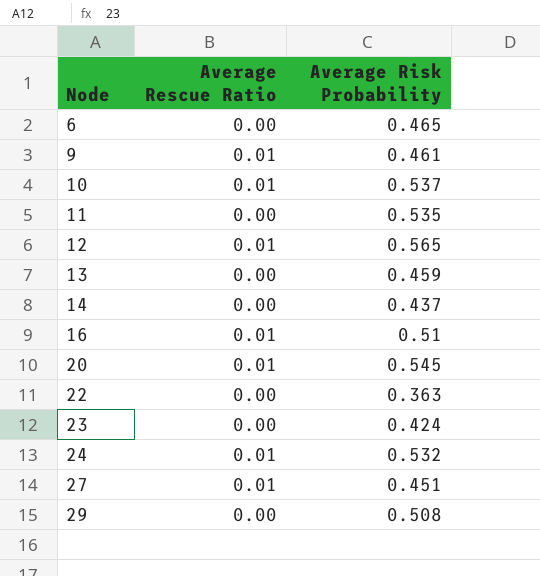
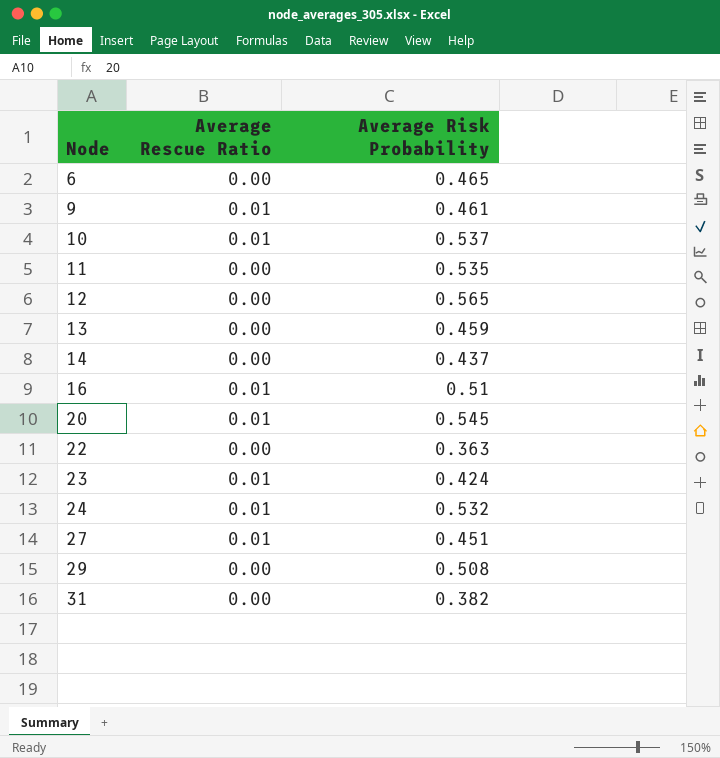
12 | Average Rescue Ratio: 0.01 -> 0.00
23 | Average Rescue Ratio: 0.00 -> 0.01
row 31: none -> 0.00 | 0.382

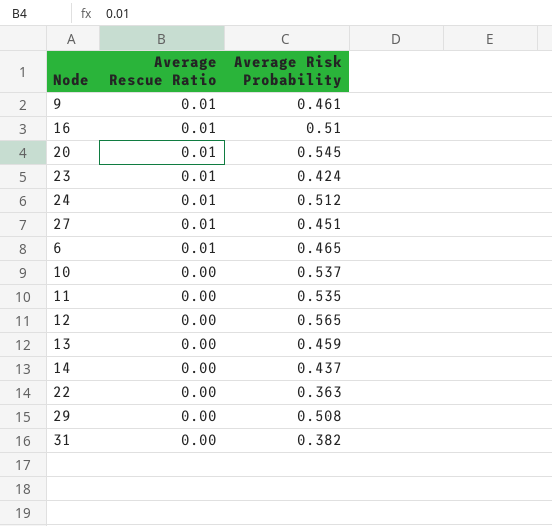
row order: Node ascending -> Average Rescue Ratio descending
24 | Average Risk Probability: 0.532 -> 0.512
6 | Average Rescue Ratio: 0.00 -> 0.01
10 | Average Rescue Ratio: 0.01 -> 0.00

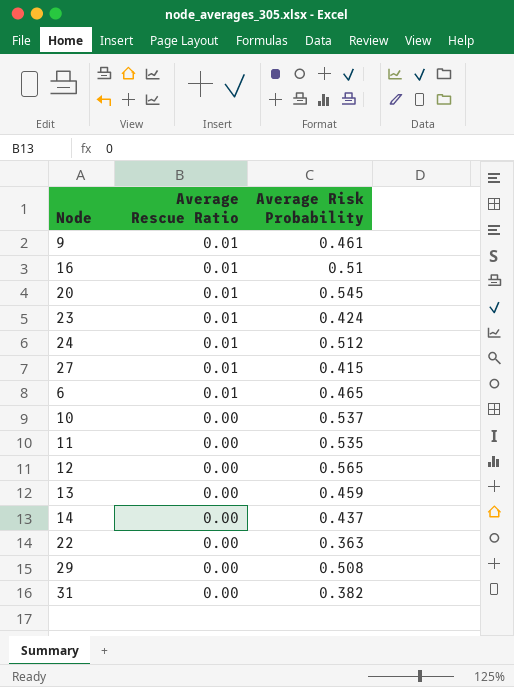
27 | Average Risk Probability: 0.451 -> 0.415

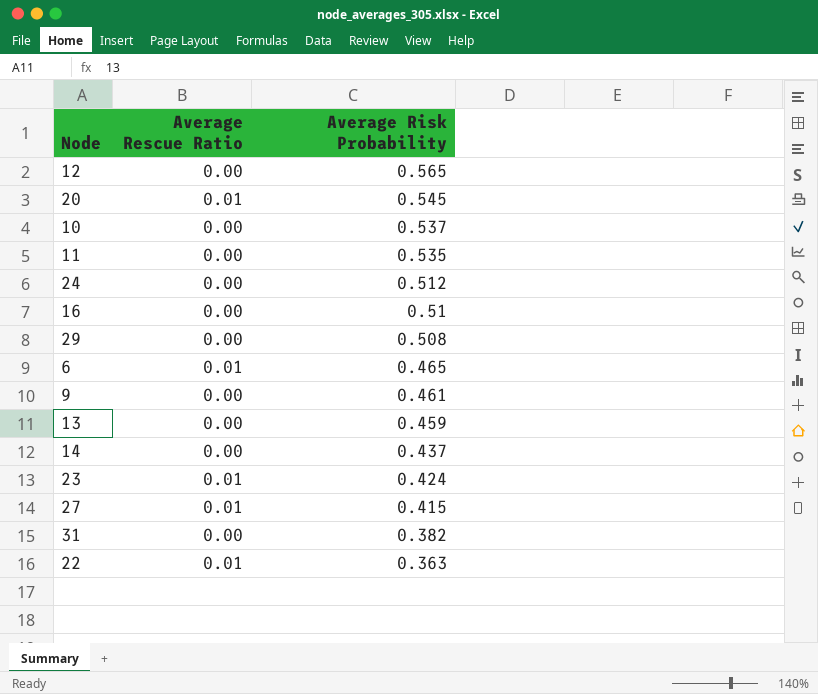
row order: Average Rescue Ratio descending -> Average Risk Probability descending
24 | Average Rescue Ratio: 0.01 -> 0.00
16 | Average Rescue Ratio: 0.01 -> 0.00
9 | Average Rescue Ratio: 0.01 -> 0.00
22 | Average Rescue Ratio: 0.00 -> 0.01

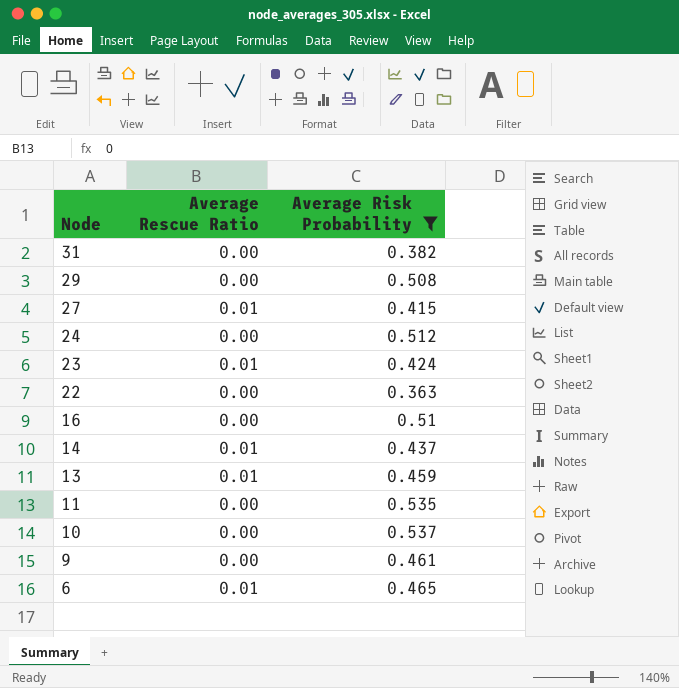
filter: none -> Average Risk Probability <= 0.537
row order: Average Risk Probability descending -> Node descending
22 | Average Rescue Ratio: 0.01 -> 0.00
14 | Average Rescue Ratio: 0.00 -> 0.01
13 | Average Rescue Ratio: 0.00 -> 0.01

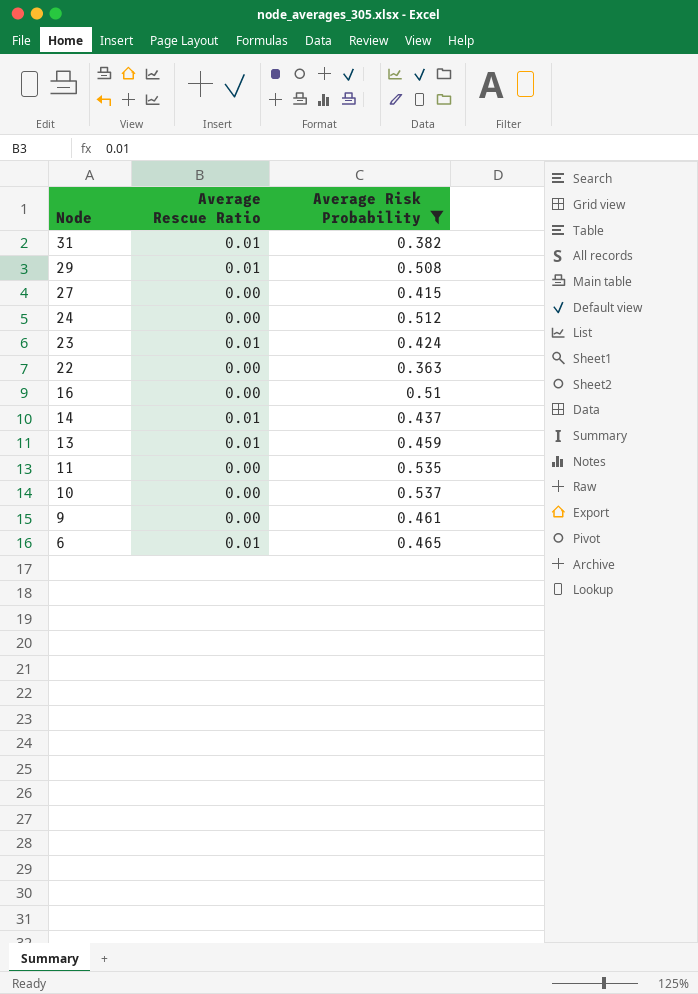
31 | Average Rescue Ratio: 0.00 -> 0.01
29 | Average Rescue Ratio: 0.00 -> 0.01
27 | Average Rescue Ratio: 0.01 -> 0.00

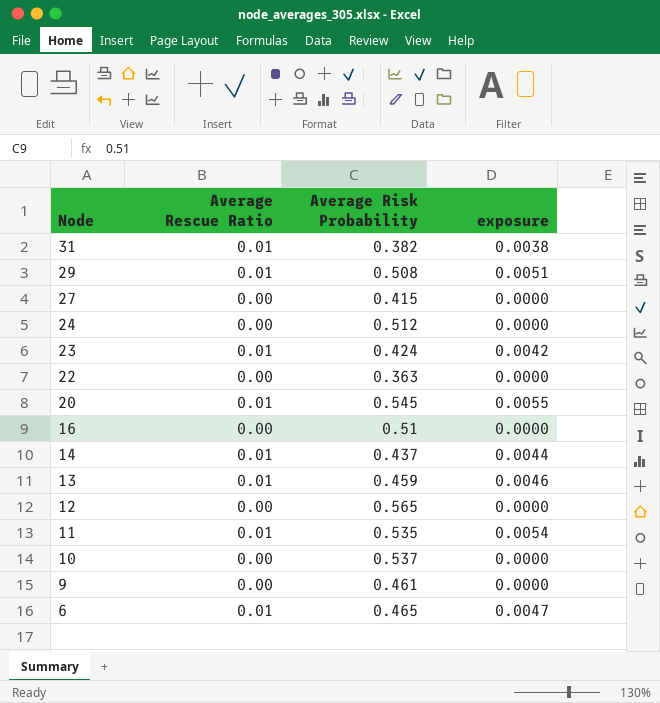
filter: Average Risk Probability <= 0.537 -> none
column exposure | formula: none -> [Average Rescue Ratio] * [Average Risk Probability]
11 | Average Rescue Ratio: 0.00 -> 0.01

